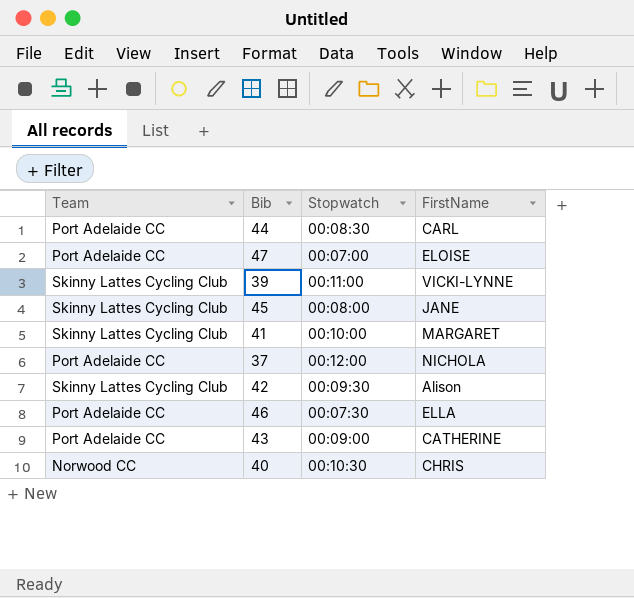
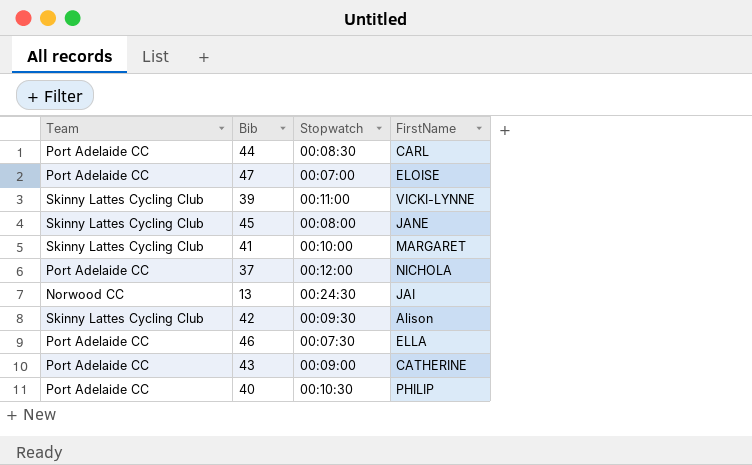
row 13: none -> Norwood CC | 00:24:30 | JAI
40 | Team: Norwood CC -> Port Adelaide CC
40 | FirstName: CHRIS -> PHILIP

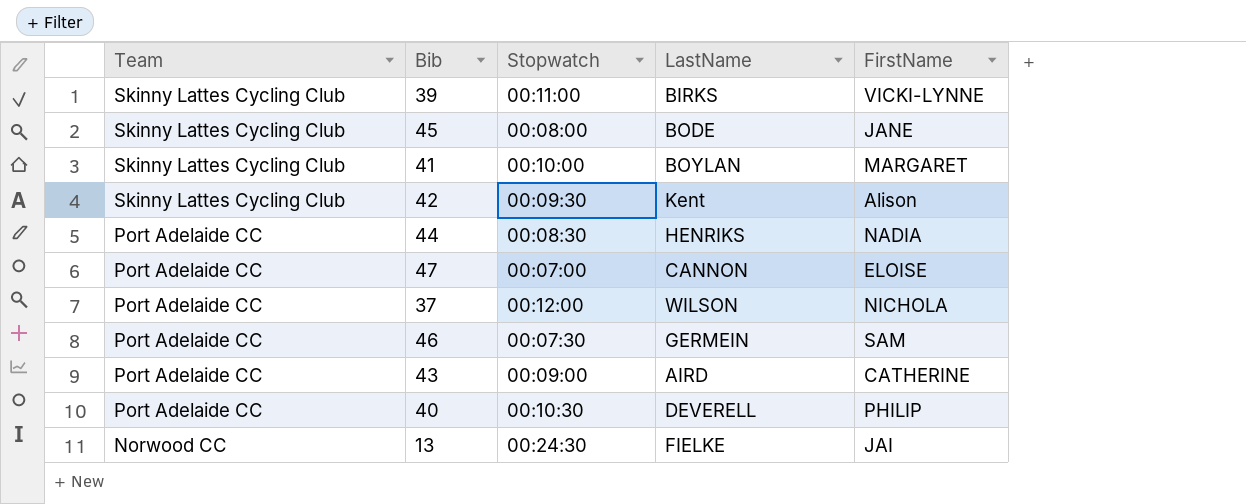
row order: none -> Team descending
column LastName | position: none -> 4
44 | FirstName: CARL -> NADIA
46 | FirstName: ELLA -> SAM

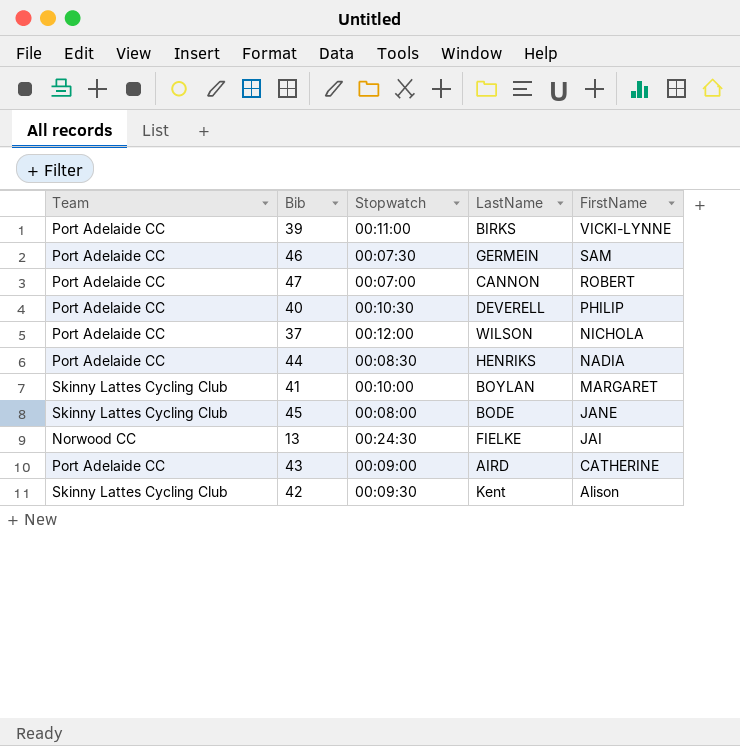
row order: Team descending -> FirstName descending
39 | Team: Skinny Lattes Cycling Club -> Port Adelaide CC
47 | FirstName: ELOISE -> ROBERT

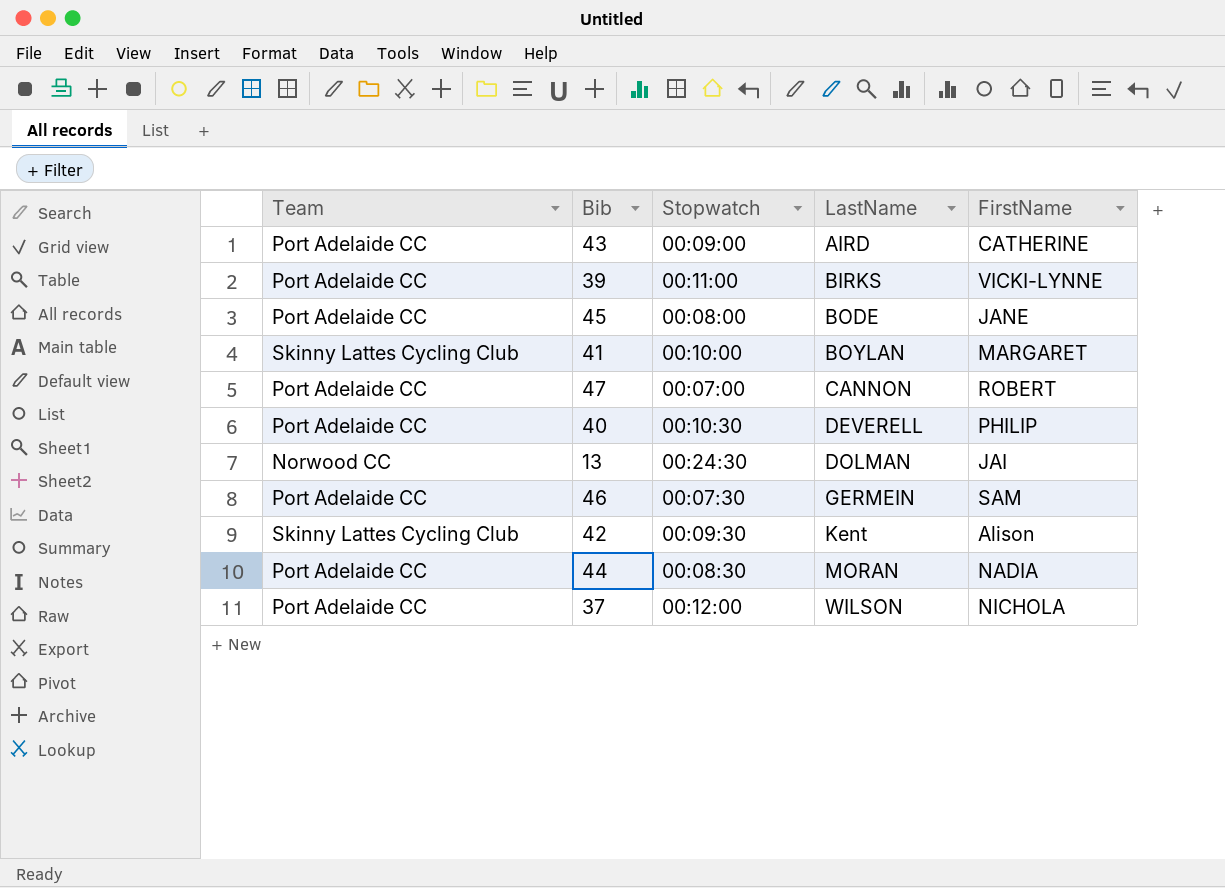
row order: FirstName descending -> LastName ascending
45 | Team: Skinny Lattes Cycling Club -> Port Adelaide CC
13 | LastName: FIELKE -> DOLMAN
44 | LastName: HENRIKS -> MORAN

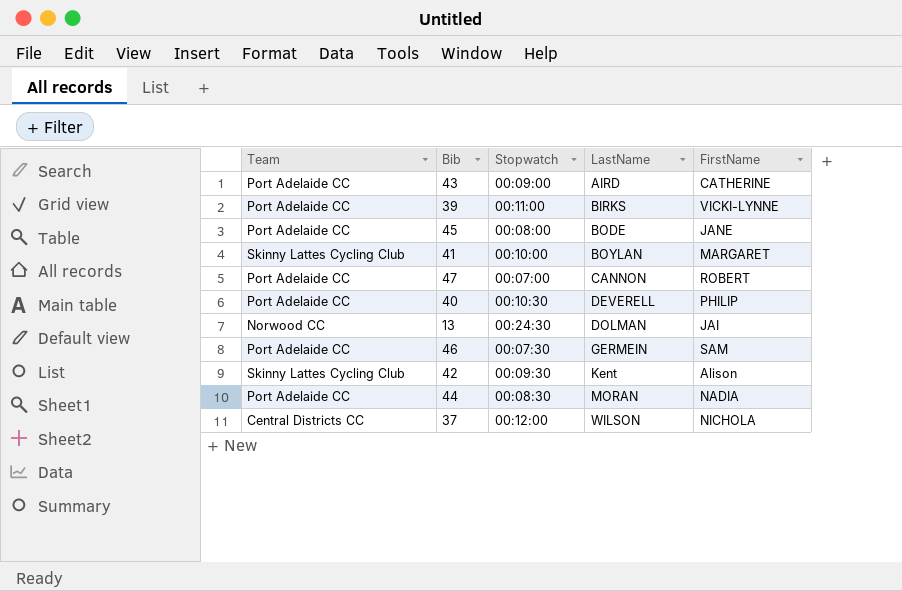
37 | Team: Port Adelaide CC -> Central Districts CC

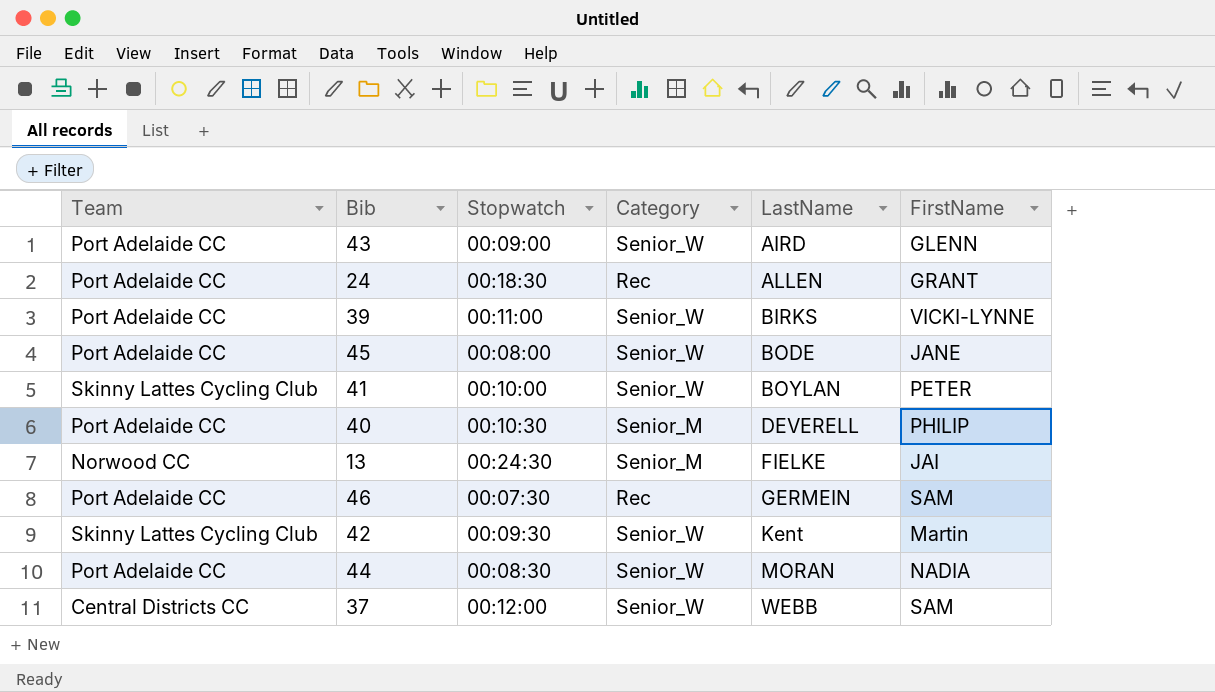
column Category | position: none -> 4
row 47: Port Adelaide CC | 00:07:00 | CANNON | ROBERT -> none
43 | FirstName: CATHERINE -> GLENN
row 24: none -> Port Adelaide CC | 00:18:30 | Rec | ALLEN | GRANT
41 | FirstName: MARGARET -> PETER
13 | LastName: DOLMAN -> FIELKE
42 | FirstName: Alison -> Martin
37 | LastName: WILSON -> WEBB
37 | FirstName: NICHOLA -> SAM

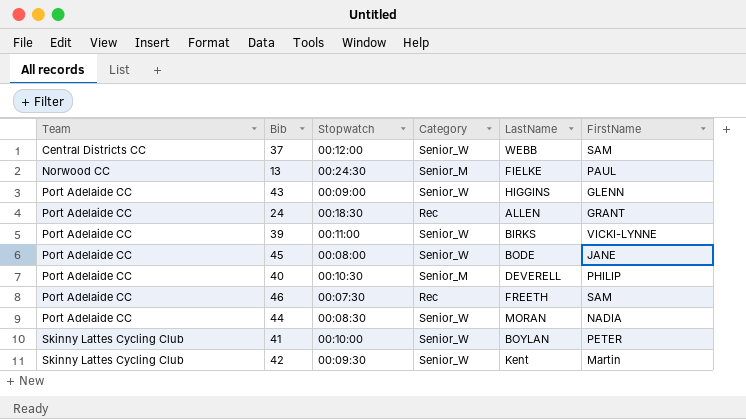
row order: LastName ascending -> Team ascending
13 | FirstName: JAI -> PAUL
43 | LastName: AIRD -> HIGGINS
46 | LastName: GERMEIN -> FREETH

